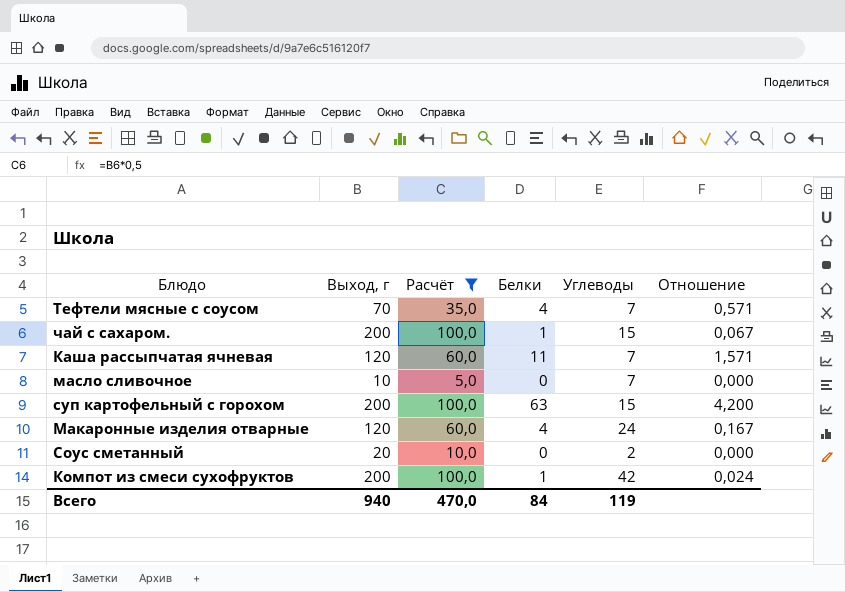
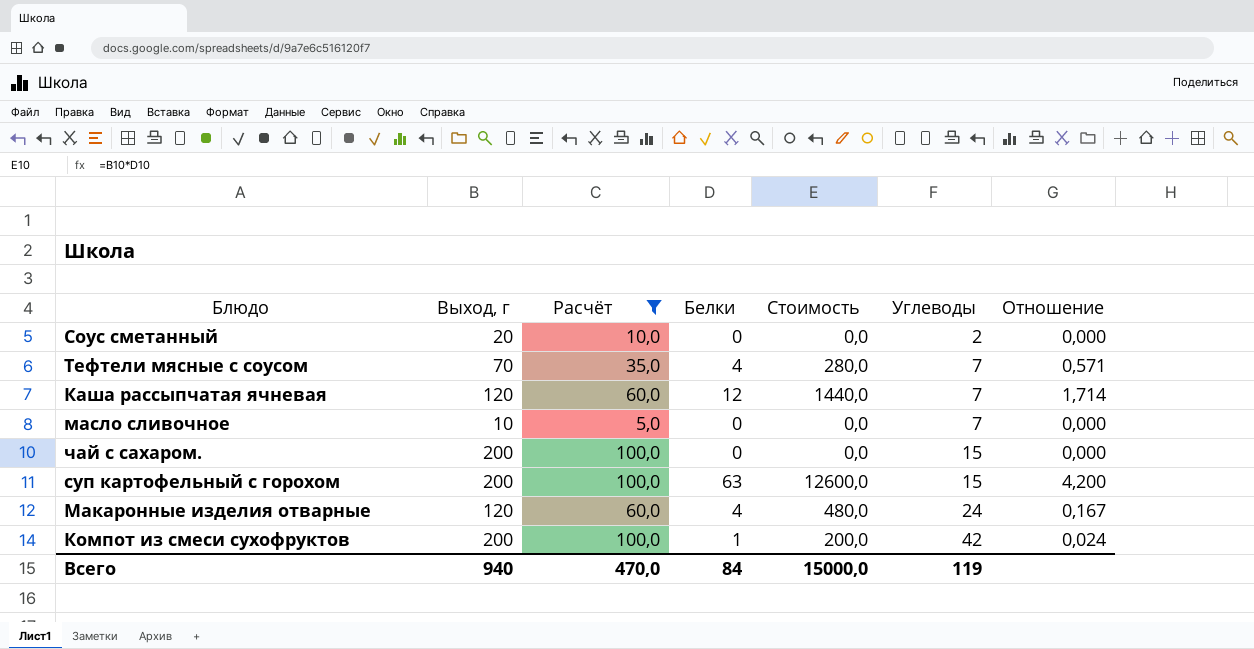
row order: none -> Углеводы ascending
column Стоимость | formula: none -> [Выход, г] * [Белки]
Каша рассыпчатая ячневая | Белки: 11 -> 12
Каша рассыпчатая ячневая | Отношение: 1,571 -> 1,714
чай с сахаром. | Белки: 1 -> 0
чай с сахаром. | Отношение: 0,067 -> 0,000

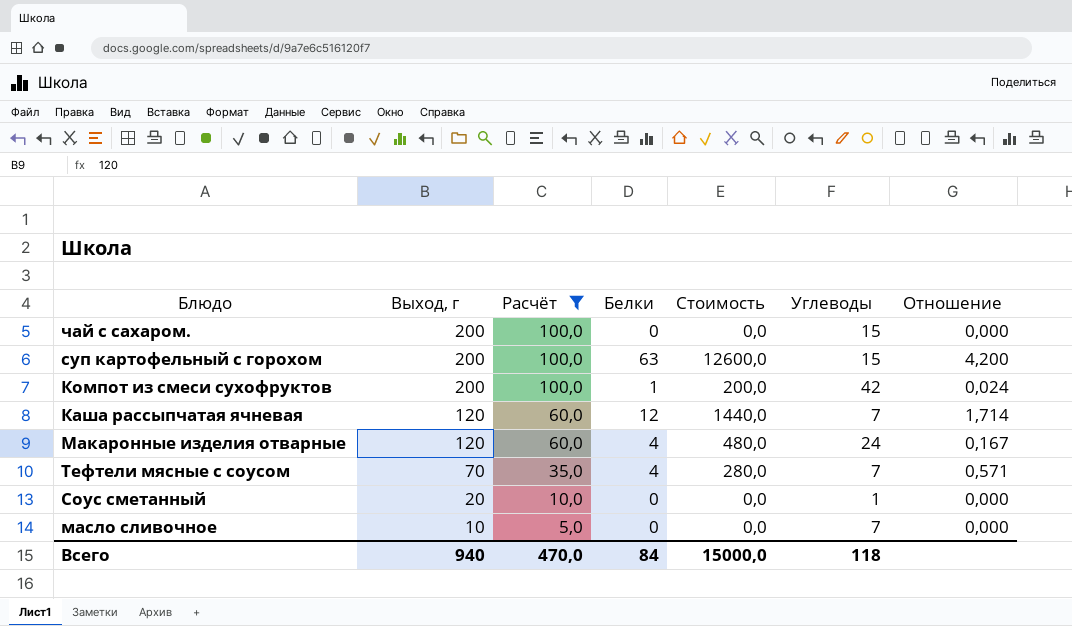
row order: Углеводы ascending -> Выход, г descending
Соус сметанный | Углеводы: 2 -> 1
Всего | Углеводы: 119 -> 118

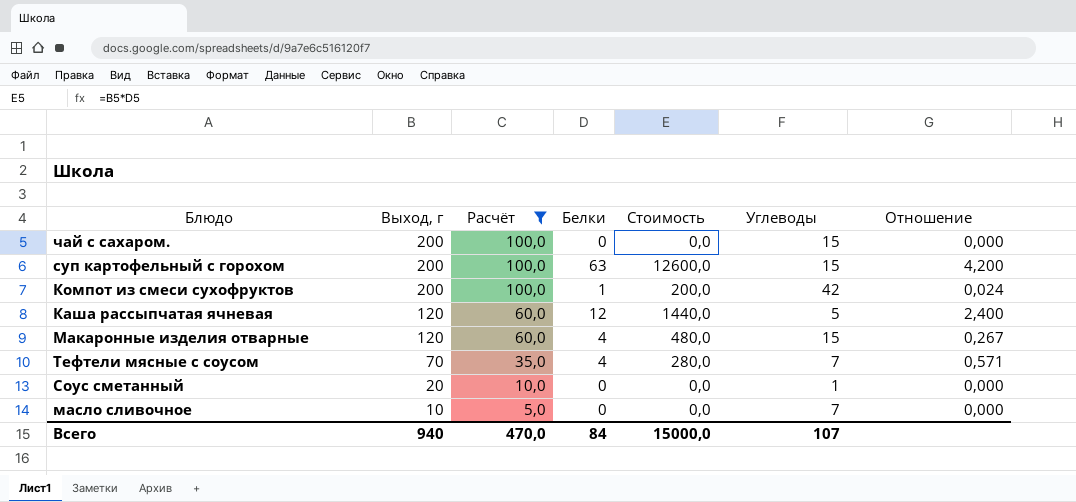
Каша рассыпчатая ячневая | Углеводы: 7 -> 5
Каша рассыпчатая ячневая | Отношение: 1,714 -> 2,400
Макаронные изделия отварные | Углеводы: 24 -> 15
Макаронные изделия отварные | Отношение: 0,167 -> 0,267
Всего | Углеводы: 118 -> 107

